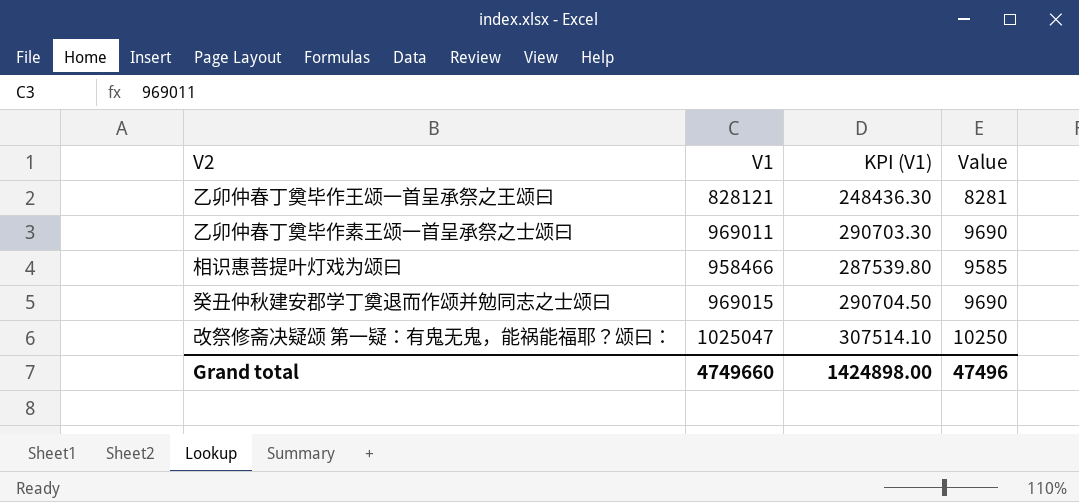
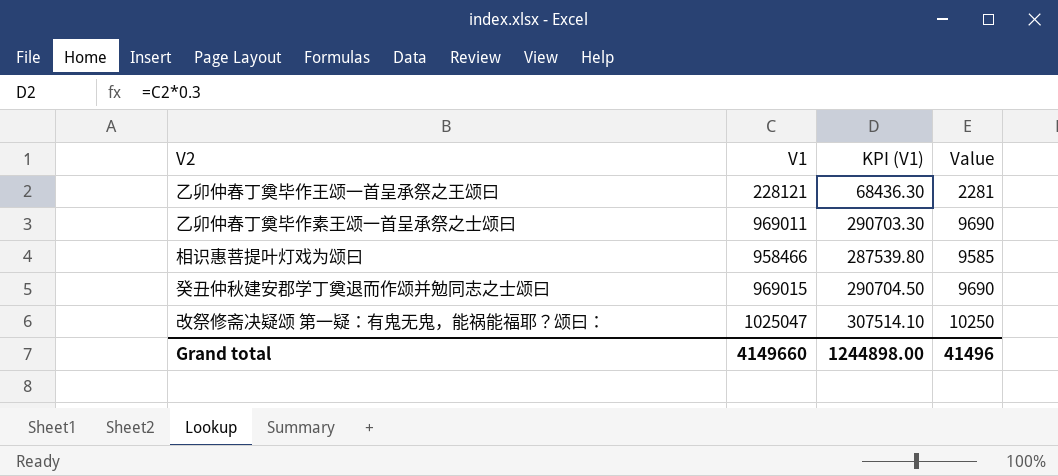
乙卯仲春丁奠毕作王颂一首呈承祭之王颂曰 | V1: 828121 -> 228121
乙卯仲春丁奠毕作王颂一首呈承祭之王颂曰 | KPI (V1): 248436.30 -> 68436.30
乙卯仲春丁奠毕作王颂一首呈承祭之王颂曰 | Value: 8281 -> 2281
Grand total | V1: 4749660 -> 4149660
Grand total | KPI (V1): 1424898.00 -> 1244898.00
Grand total | Value: 47496 -> 41496

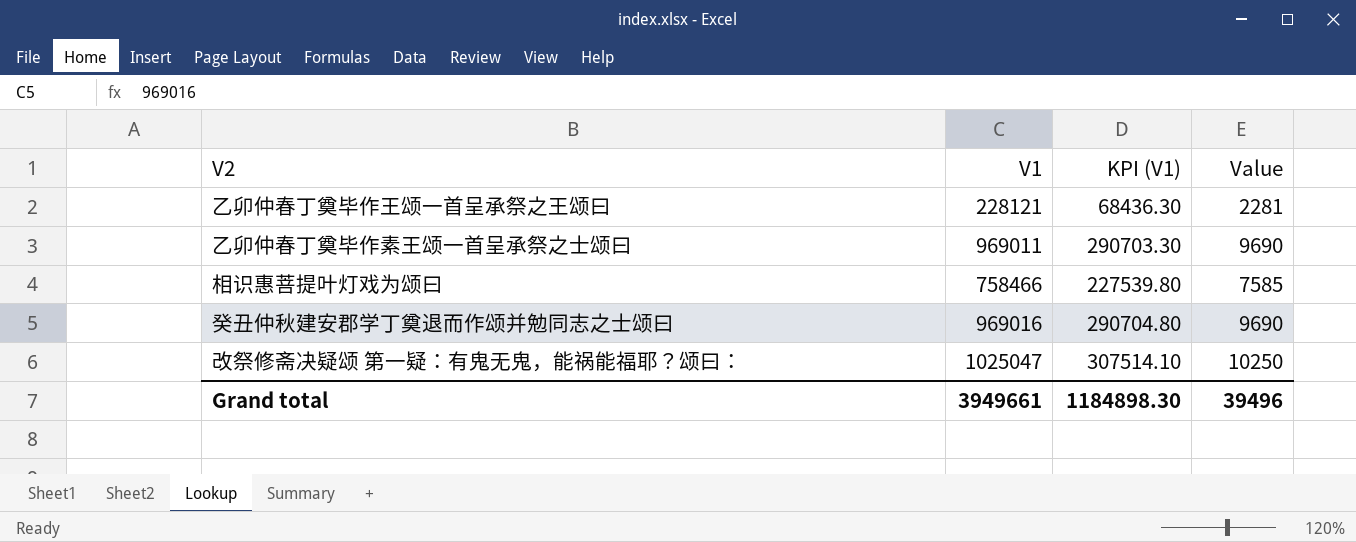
相识惠菩提叶灯戏为颂曰 | V1: 958466 -> 758466
相识惠菩提叶灯戏为颂曰 | KPI (V1): 287539.80 -> 227539.80
相识惠菩提叶灯戏为颂曰 | Value: 9585 -> 7585
癸丑仲秋建安郡学丁奠退而作颂并勉同志之士颂曰 | V1: 969015 -> 969016
癸丑仲秋建安郡学丁奠退而作颂并勉同志之士颂曰 | KPI (V1): 290704.50 -> 290704.80
Grand total | V1: 4149660 -> 3949661
Grand total | KPI (V1): 1244898.00 -> 1184898.30
Grand total | Value: 41496 -> 39496

